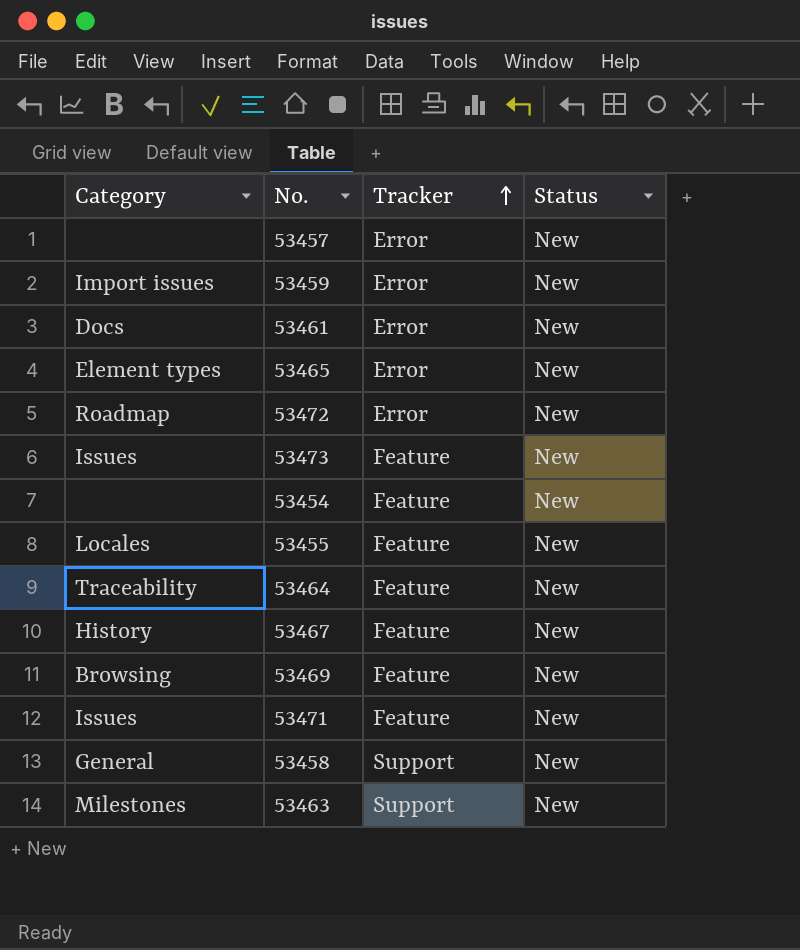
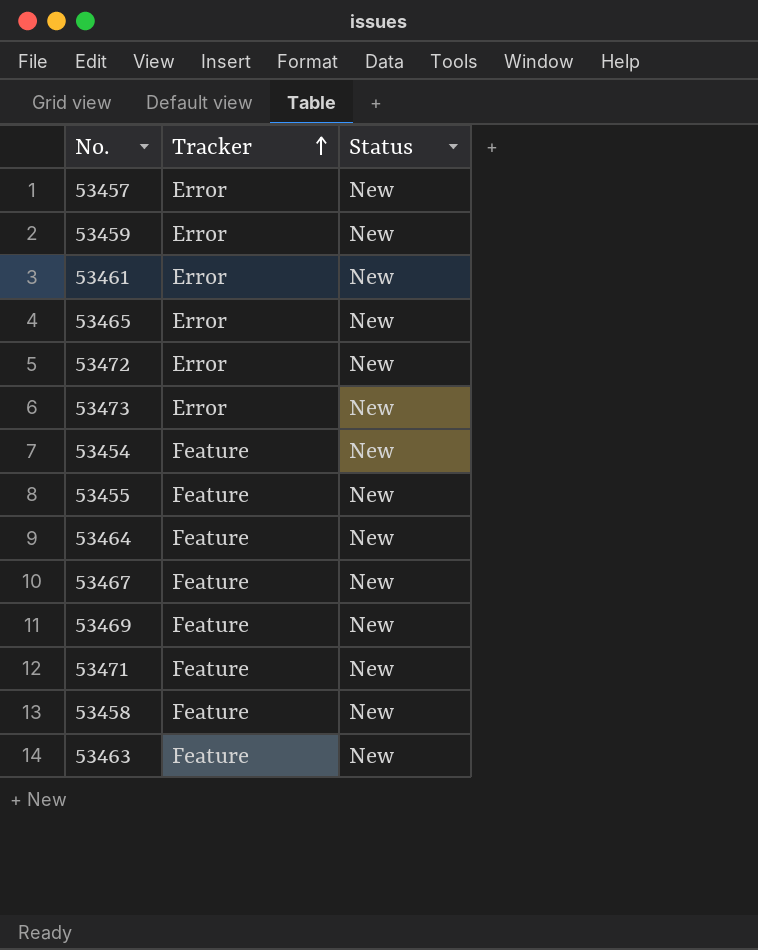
column Category | position: 1 -> none
53473 | Tracker: Feature -> Error
53458 | Tracker: Support -> Feature
53463 | Tracker: Support -> Feature

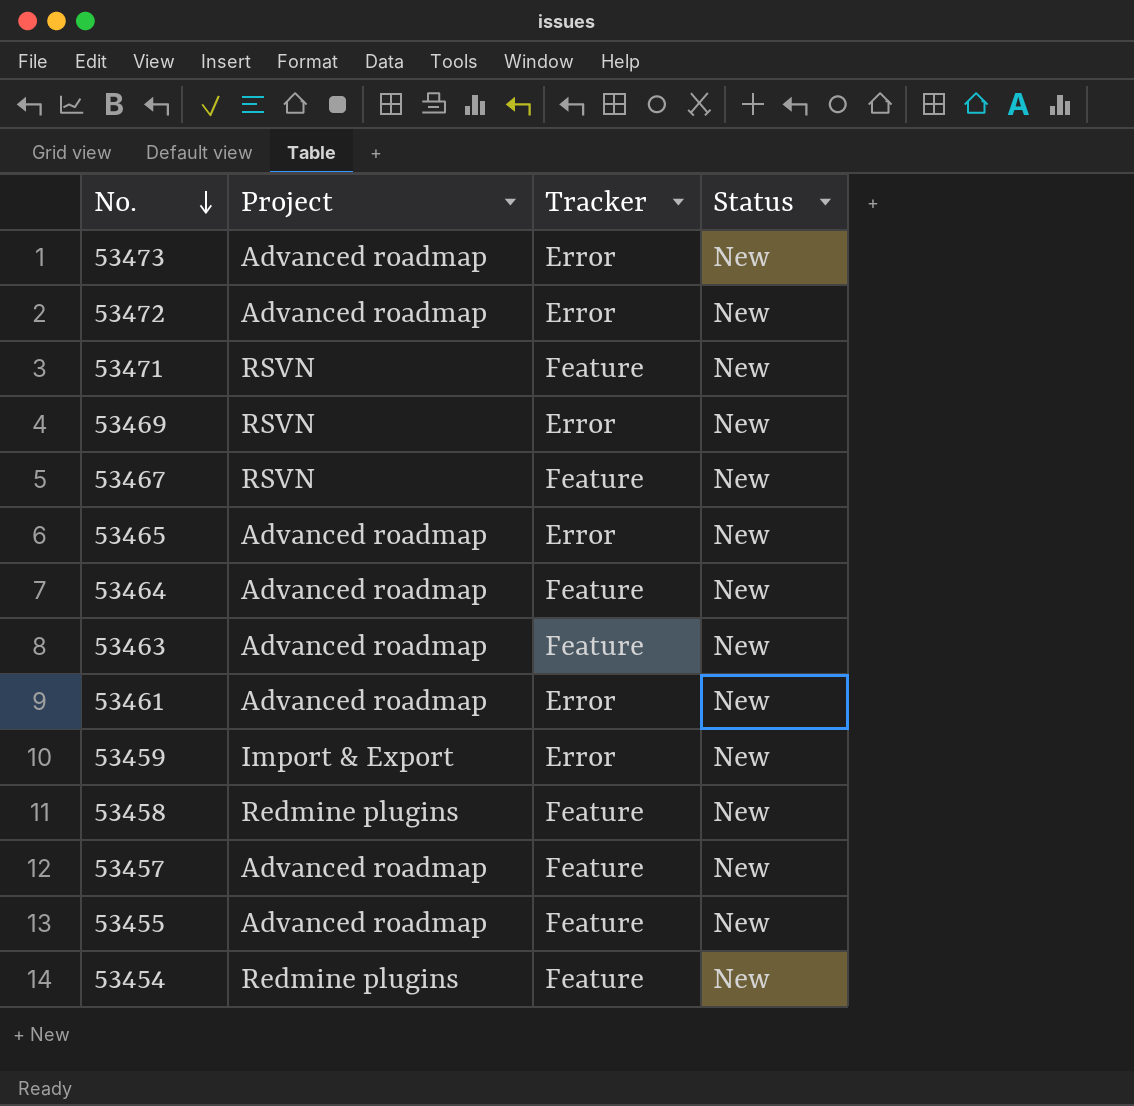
row order: Tracker ascending -> No. descending
column Project | position: none -> 2
53469 | Tracker: Feature -> Error
53457 | Tracker: Error -> Feature

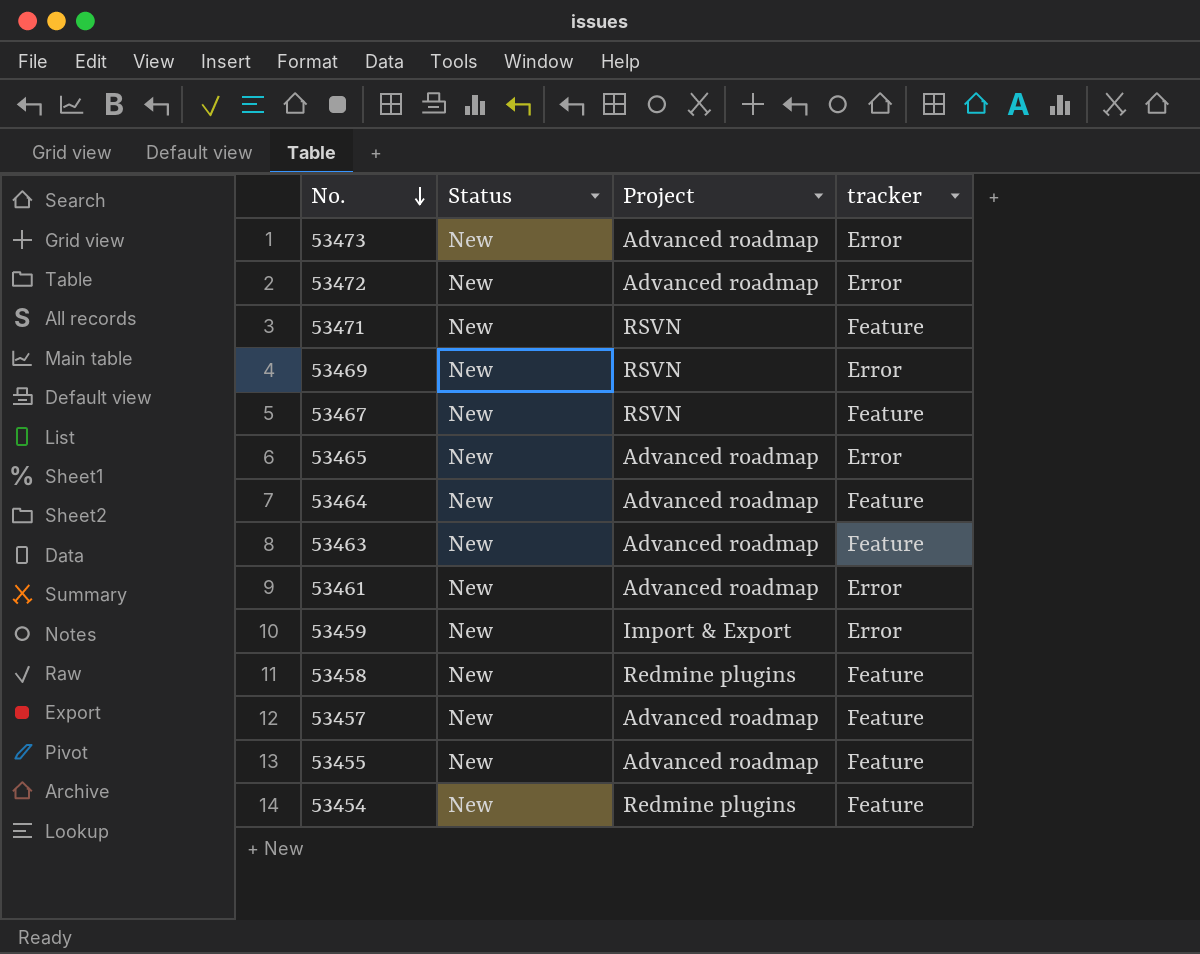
column Status | position: 4 -> 2
column name: Tracker -> tracker

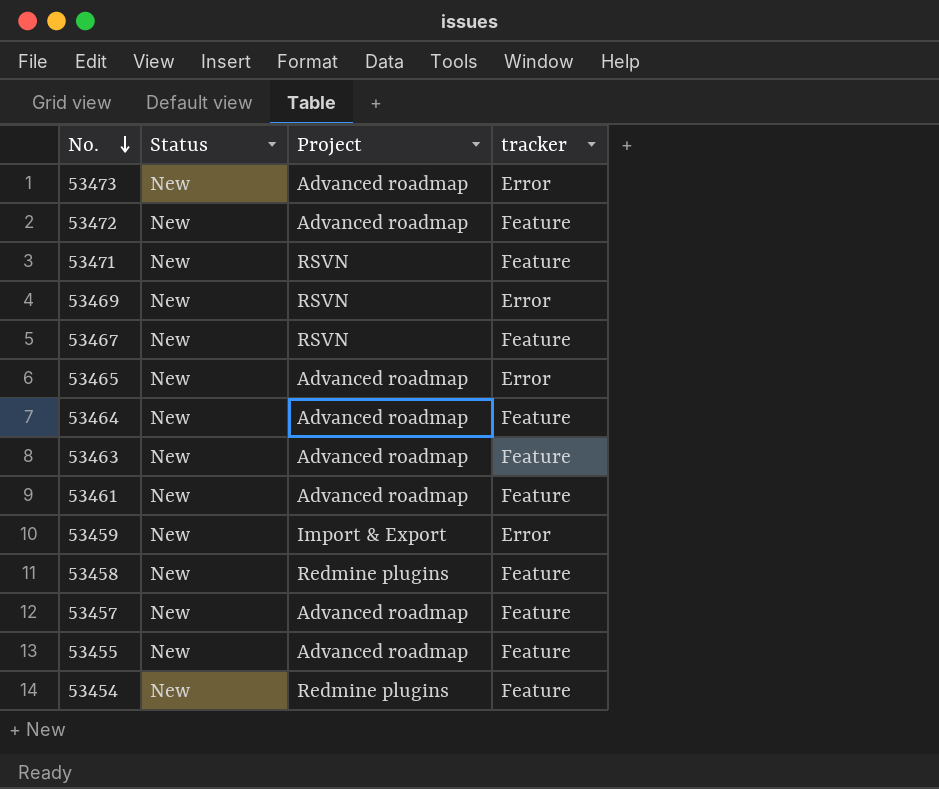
53472 | tracker: Error -> Feature
53461 | tracker: Error -> Feature

